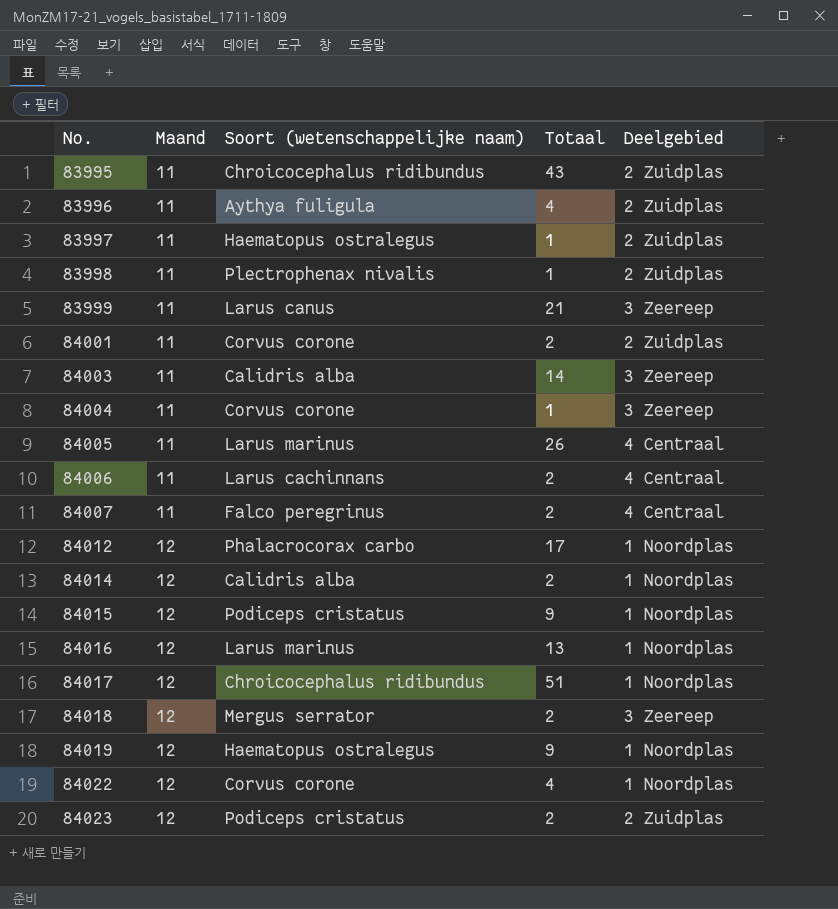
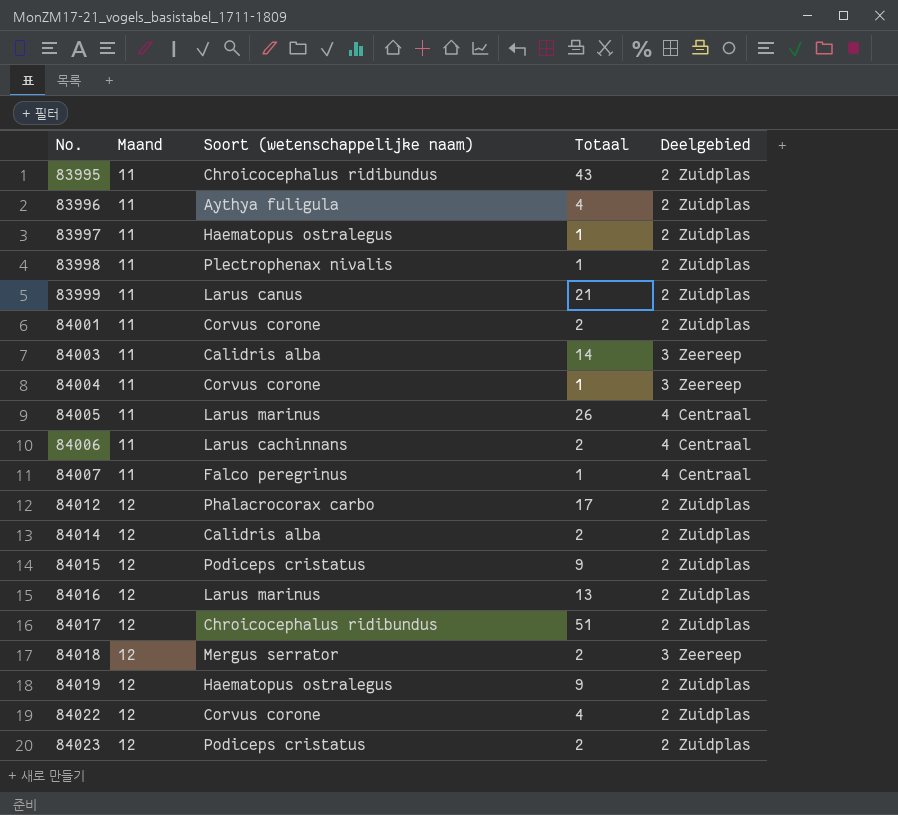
83999 | Deelgebied: 3 Zeereep -> 2 Zuidplas
84007 | Totaal: 2 -> 1
84012 | Deelgebied: 1 Noordplas -> 2 Zuidplas
84014 | Deelgebied: 1 Noordplas -> 2 Zuidplas
84015 | Deelgebied: 1 Noordplas -> 2 Zuidplas
84016 | Deelgebied: 1 Noordplas -> 2 Zuidplas
84017 | Deelgebied: 1 Noordplas -> 2 Zuidplas
84019 | Deelgebied: 1 Noordplas -> 2 Zuidplas
84022 | Deelgebied: 1 Noordplas -> 2 Zuidplas

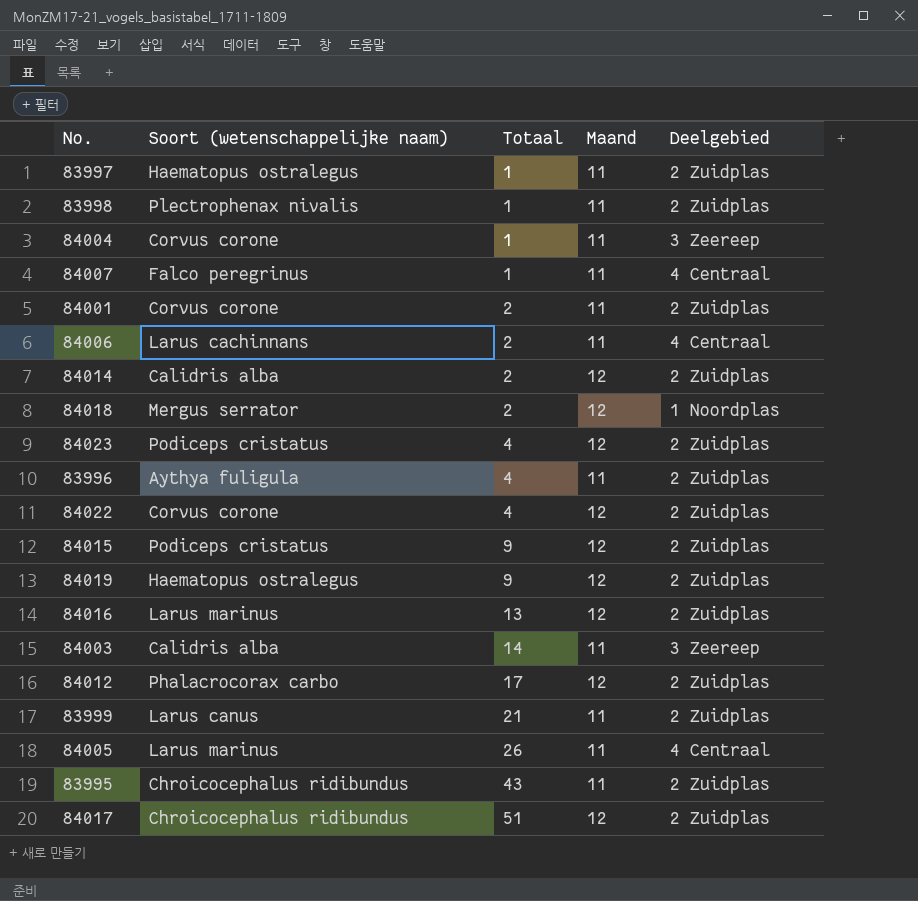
row order: No. ascending -> Totaal ascending
column Maand | position: 2 -> 4
84018 | Deelgebied: 3 Zeereep -> 1 Noordplas
84023 | Totaal: 2 -> 4

